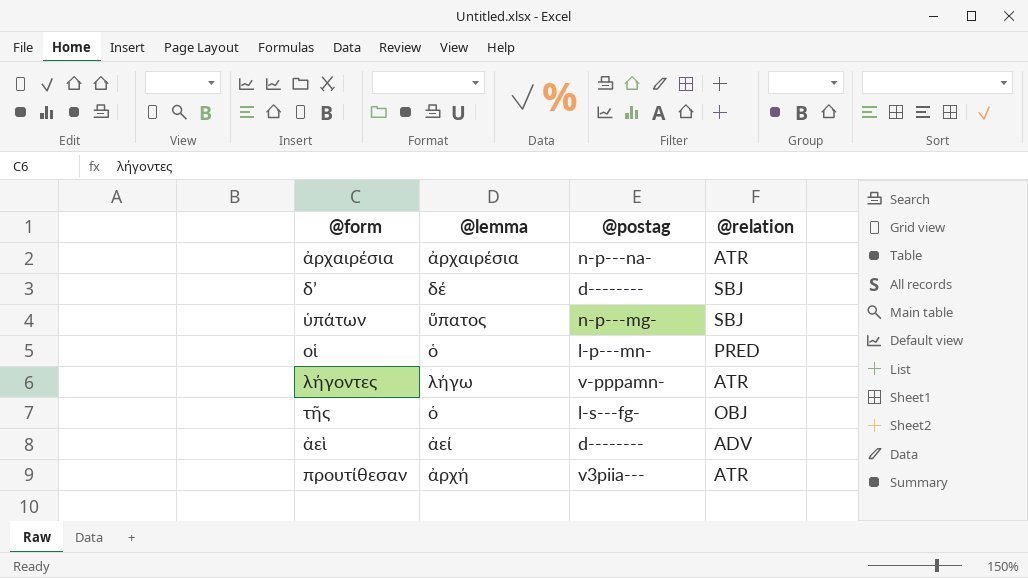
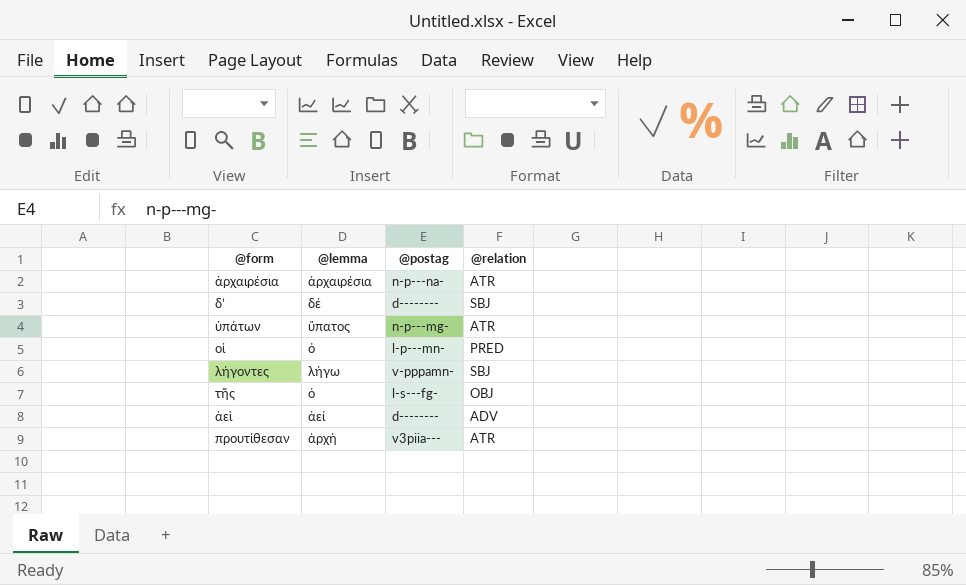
ὑπάτων | @relation: SBJ -> ATR
λήγοντες | @relation: ATR -> SBJ

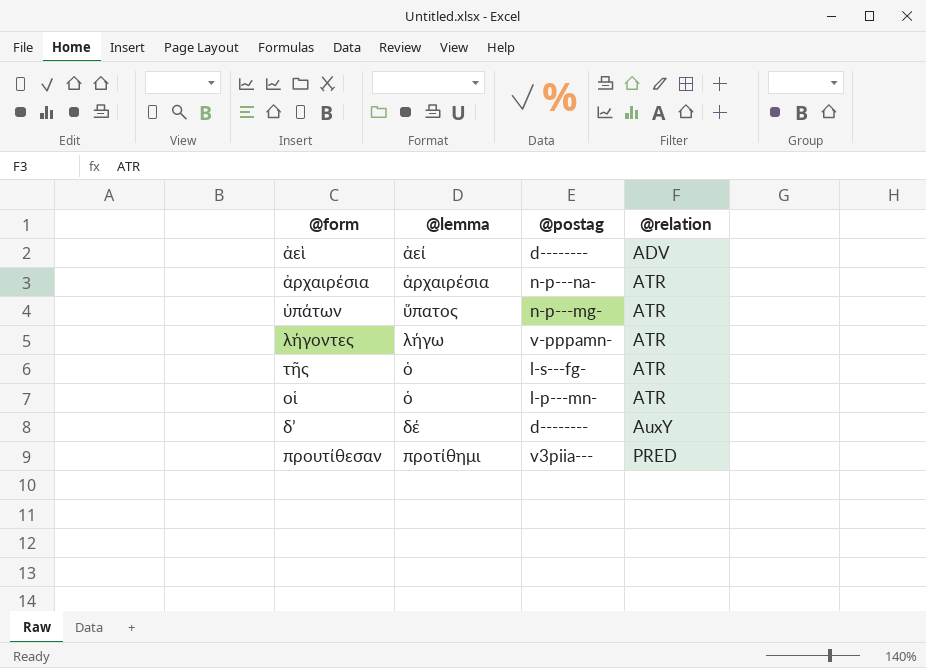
row order: none -> @relation ascending
λήγοντες | @relation: SBJ -> ATR
τῆς | @relation: OBJ -> ATR
οἱ | @relation: PRED -> ATR
δʼ | @relation: SBJ -> AuxY
προυτίθεσαν | @lemma: ἀρχή -> προτίθημι
προυτίθεσαν | @relation: ATR -> PRED

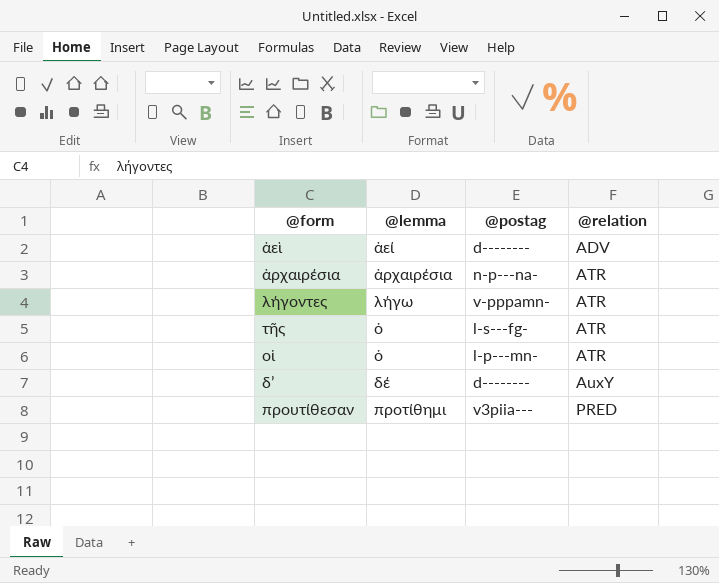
row ὑπάτων: ὕπατος | n-p---mg- | ATR -> none

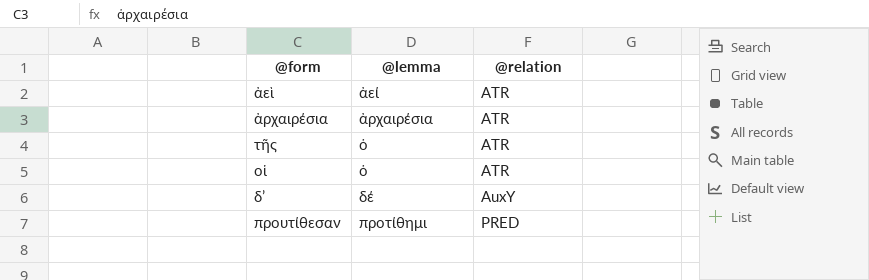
column @postag | position: 3 -> none
row λήγοντες: λήγω | v-pppamn- | ATR -> none
ἀεὶ | @relation: ADV -> ATR

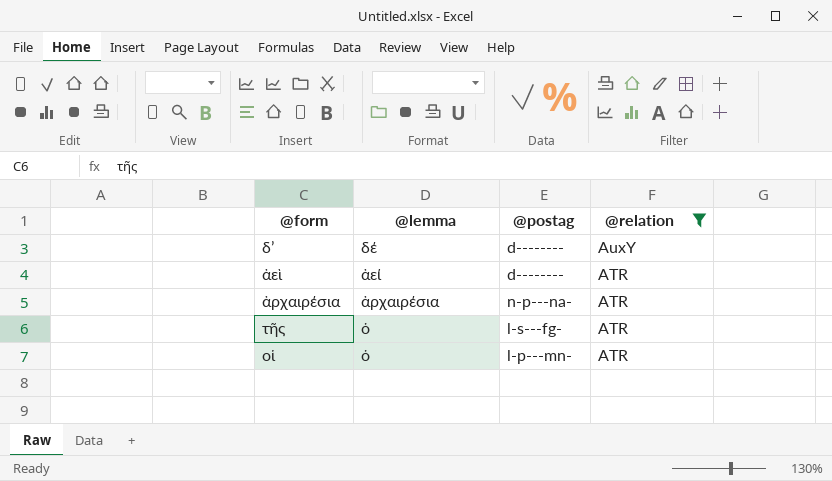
filter: none -> @relation != PRED
row order: @relation ascending -> @relation descending
column @postag | position: none -> 3

